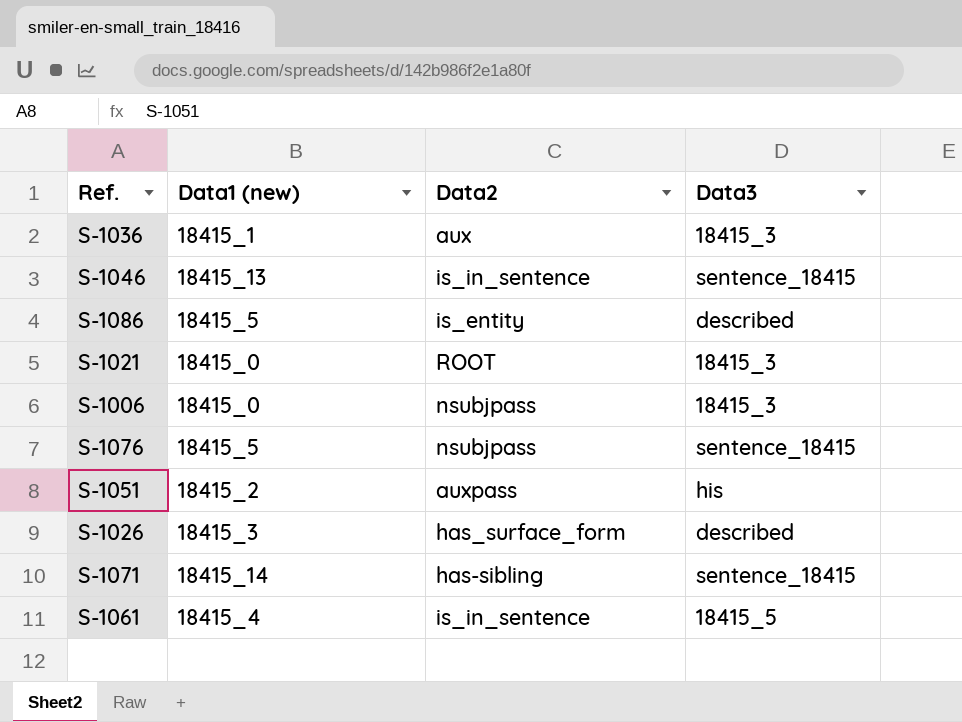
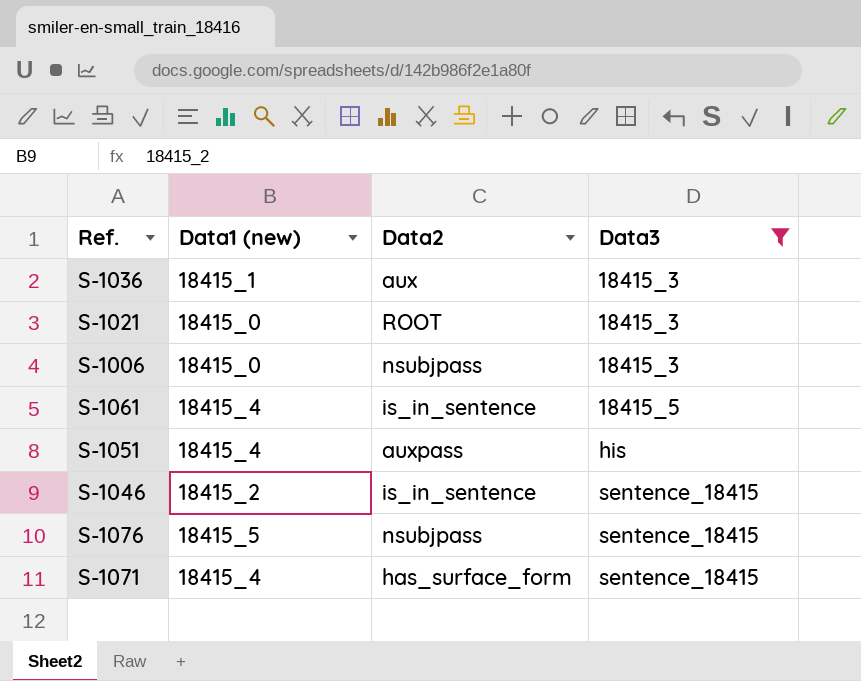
filter: none -> Data3 != described
row order: none -> Data3 ascending
S-1051 | Data1 (new): 18415_2 -> 18415_4
S-1046 | Data1 (new): 18415_13 -> 18415_2
S-1071 | Data1 (new): 18415_14 -> 18415_4
S-1071 | Data2: has-sibling -> has_surface_form

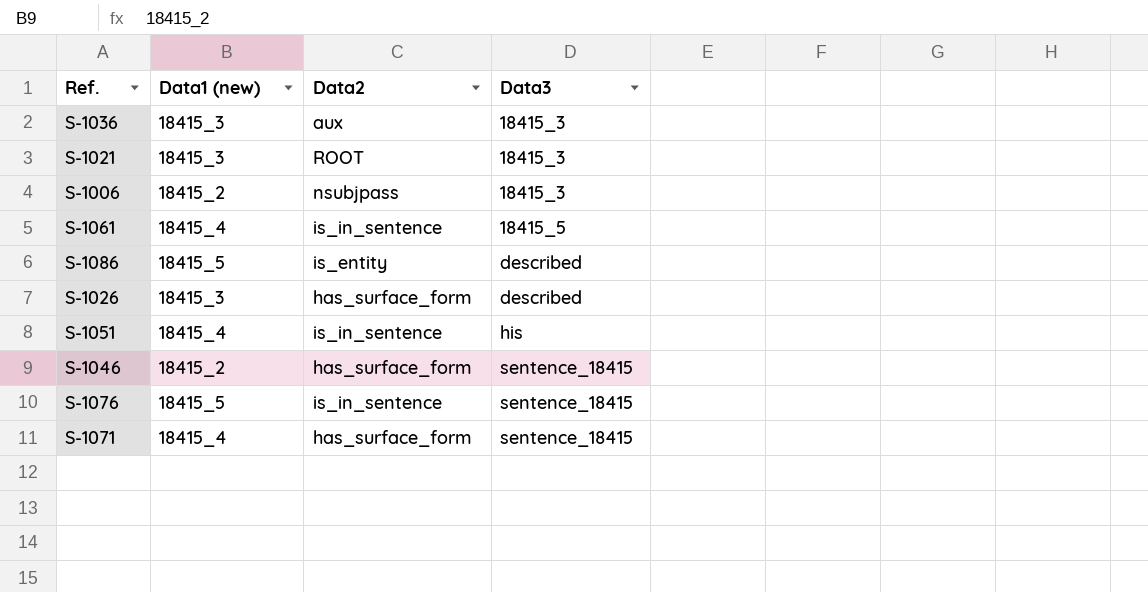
filter: Data3 != described -> none
S-1036 | Data1 (new): 18415_1 -> 18415_3
S-1021 | Data1 (new): 18415_0 -> 18415_3
S-1006 | Data1 (new): 18415_0 -> 18415_2
S-1051 | Data2: auxpass -> is_in_sentence
S-1046 | Data2: is_in_sentence -> has_surface_form
S-1076 | Data2: nsubjpass -> is_in_sentence

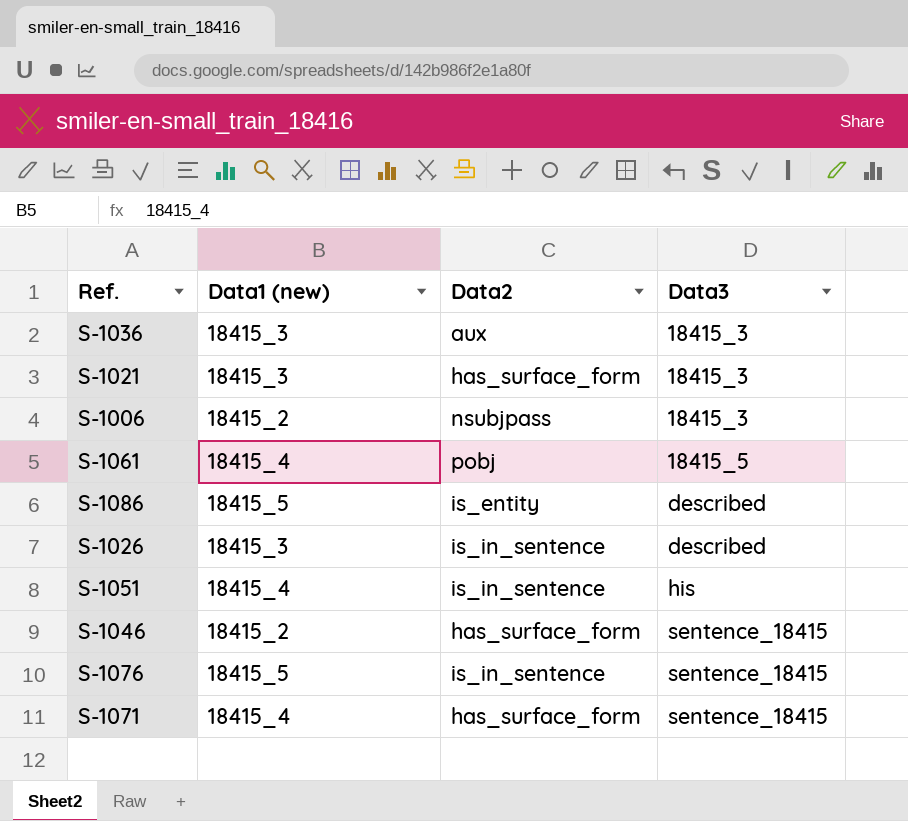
S-1021 | Data2: ROOT -> has_surface_form
S-1061 | Data2: is_in_sentence -> pobj
S-1026 | Data2: has_surface_form -> is_in_sentence

